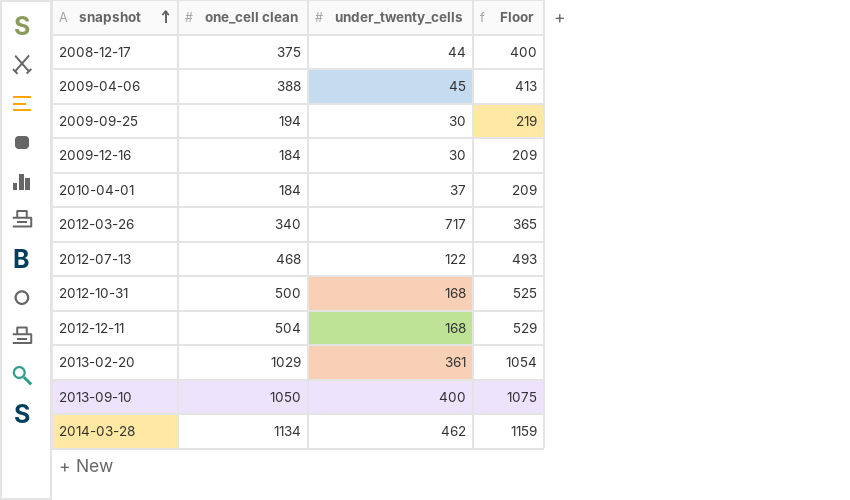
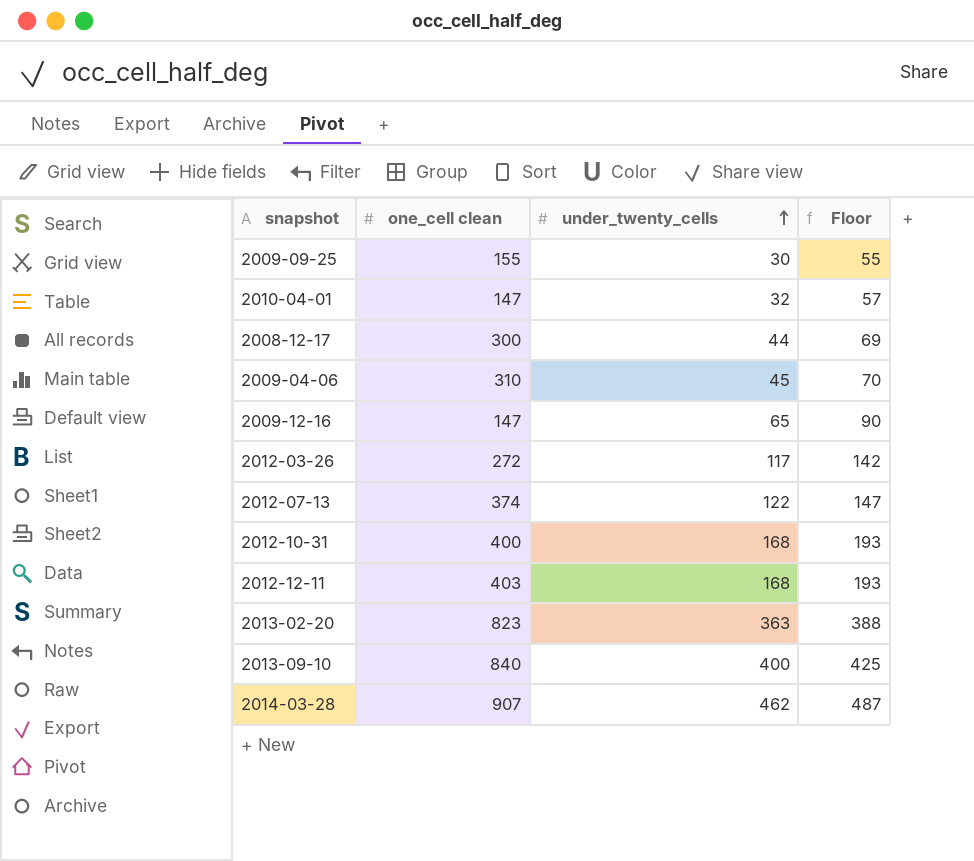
row order: snapshot ascending -> under_twenty_cells ascending
column Floor | formula: [one_cell clean] + 25 -> [under_twenty_cells] + 25
2009-09-25 | one_cell clean: 194 -> 155
2010-04-01 | one_cell clean: 184 -> 147
2010-04-01 | under_twenty_cells: 37 -> 32
2008-12-17 | one_cell clean: 375 -> 300
2009-04-06 | one_cell clean: 388 -> 310
2009-12-16 | one_cell clean: 184 -> 147
2009-12-16 | under_twenty_cells: 30 -> 65
2012-03-26 | one_cell clean: 340 -> 272
2012-03-26 | under_twenty_cells: 717 -> 117
2012-07-13 | one_cell clean: 468 -> 374
2012-10-31 | one_cell clean: 500 -> 400
2012-12-11 | one_cell clean: 504 -> 403
2013-02-20 | one_cell clean: 1029 -> 823
2013-02-20 | under_twenty_cells: 361 -> 363
2013-09-10 | one_cell clean: 1050 -> 840
2014-03-28 | one_cell clean: 1134 -> 907

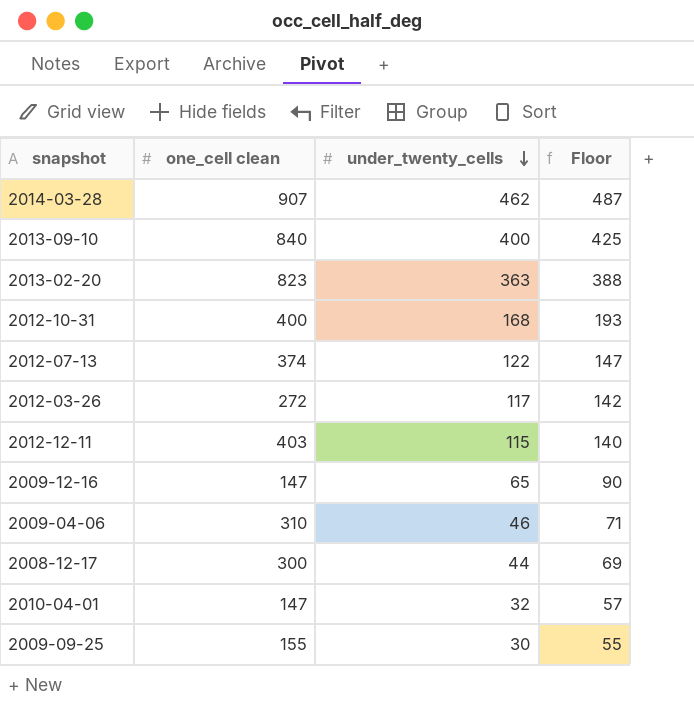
row order: under_twenty_cells ascending -> under_twenty_cells descending
2012-12-11 | under_twenty_cells: 168 -> 115
2012-12-11 | Floor: 193 -> 140
2009-04-06 | under_twenty_cells: 45 -> 46
2009-04-06 | Floor: 70 -> 71

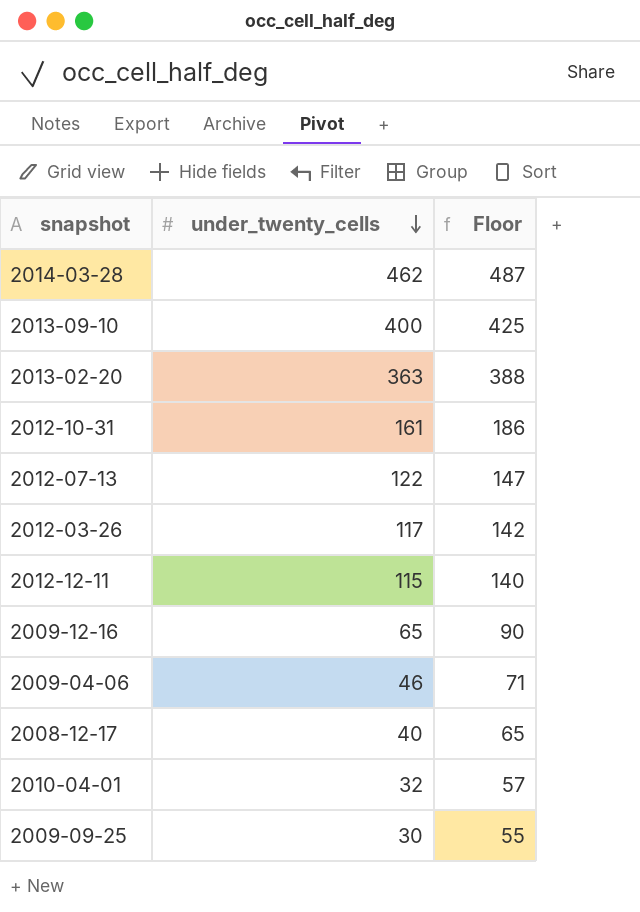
column one_cell clean | position: 2 -> none
2012-10-31 | under_twenty_cells: 168 -> 161
2012-10-31 | Floor: 193 -> 186
2008-12-17 | under_twenty_cells: 44 -> 40
2008-12-17 | Floor: 69 -> 65

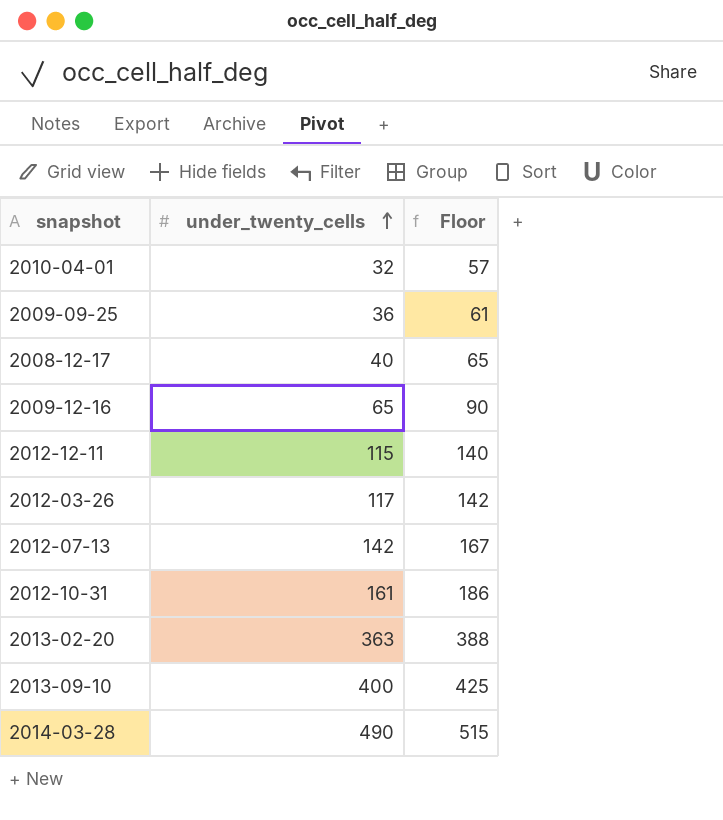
row order: under_twenty_cells descending -> under_twenty_cells ascending
row 2009-04-06: 46 | 71 -> none
2009-09-25 | under_twenty_cells: 30 -> 36
2009-09-25 | Floor: 55 -> 61
2012-07-13 | under_twenty_cells: 122 -> 142
2012-07-13 | Floor: 147 -> 167
2014-03-28 | under_twenty_cells: 462 -> 490
2014-03-28 | Floor: 487 -> 515

